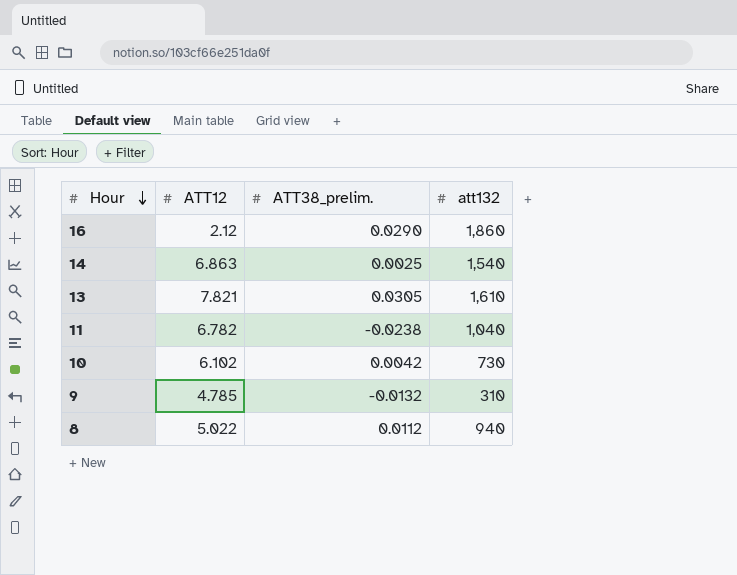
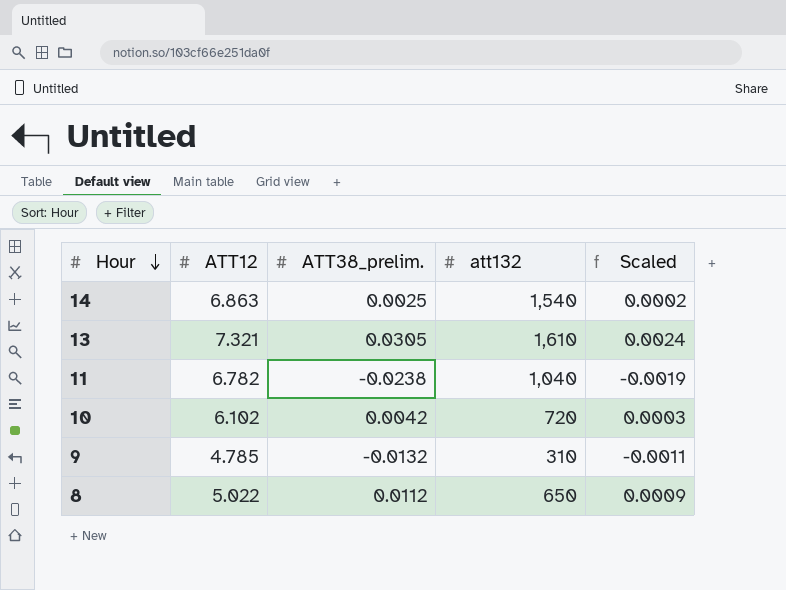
column Scaled | formula: none -> [ATT38_prelim.] * 0.08
row 16: 2.12 | 0.0290 | 1,860 -> none
13 | ATT12: 7.821 -> 7.321
10 | att132: 730 -> 720
8 | att132: 940 -> 650

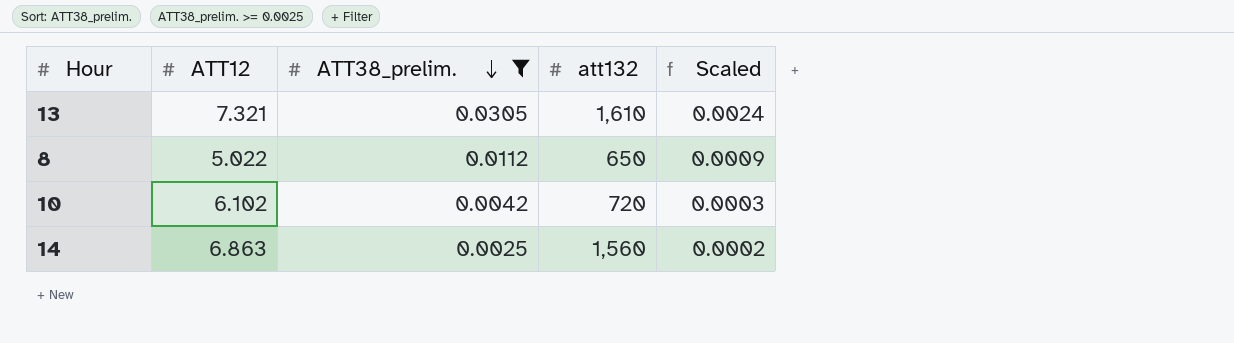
filter: none -> ATT38_prelim. >= 0.0025
row order: Hour descending -> ATT38_prelim. descending
14 | att132: 1,540 -> 1,560

